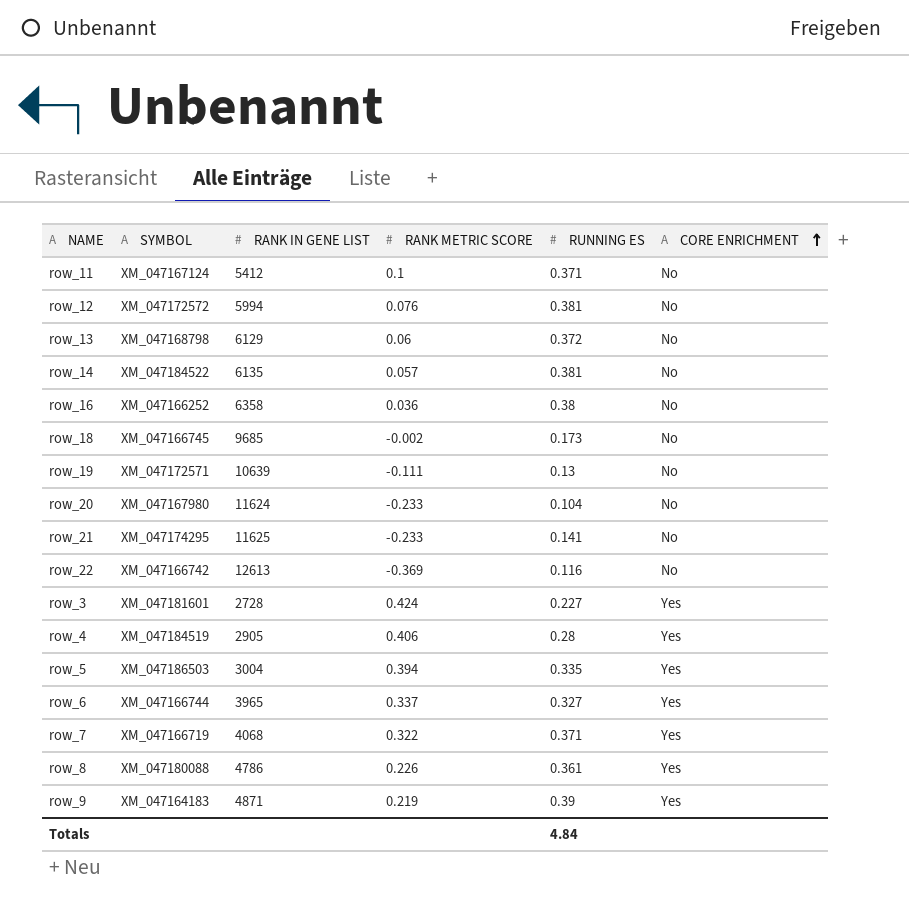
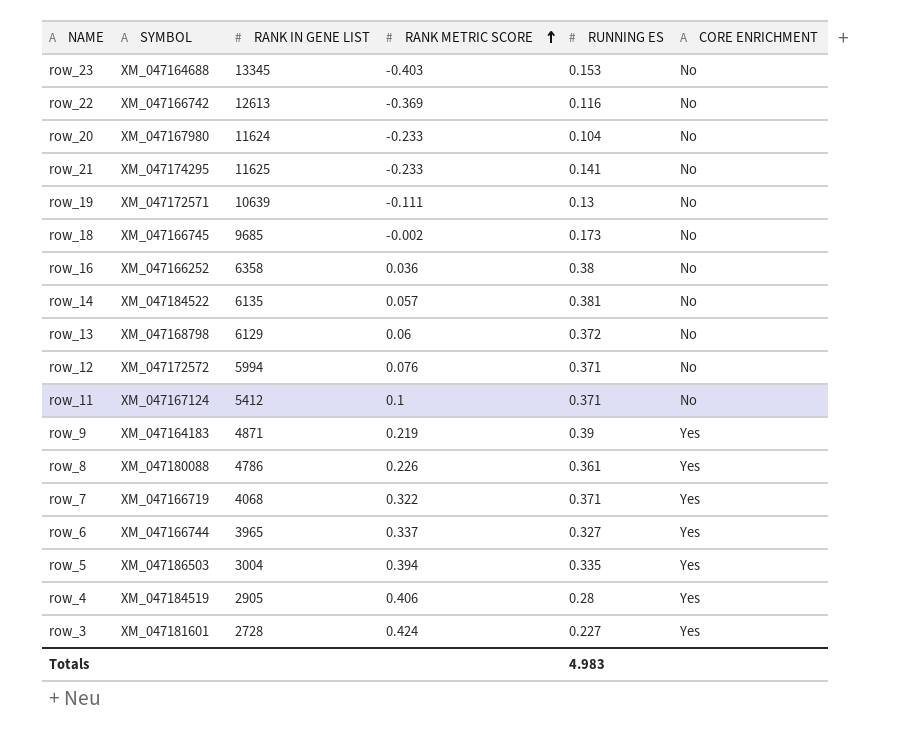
row order: CORE ENRICHMENT ascending -> RANK METRIC SCORE ascending
row row_23: none -> XM_047164688 | 13345 | -0.403 | 0.153 | No
row_12 | RUNNING ES: 0.381 -> 0.371
Totals | RUNNING ES: 4.84 -> 4.983

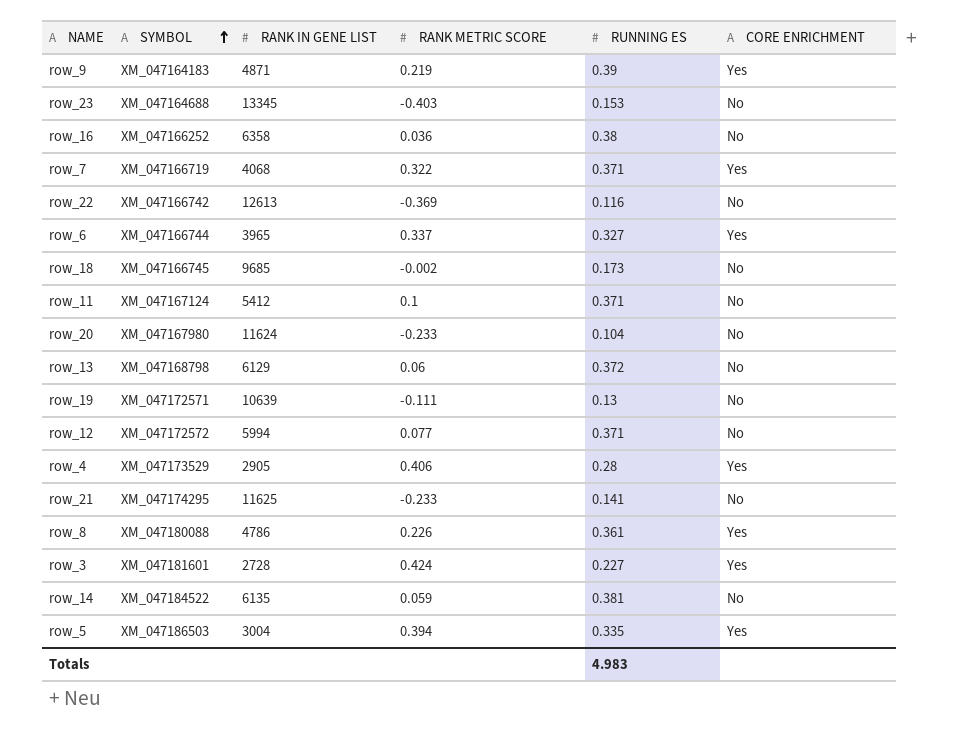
row order: RANK METRIC SCORE ascending -> SYMBOL ascending
row_12 | RANK METRIC SCORE: 0.076 -> 0.077
row_4 | SYMBOL: XM_047184519 -> XM_047173529
row_14 | RANK METRIC SCORE: 0.057 -> 0.059

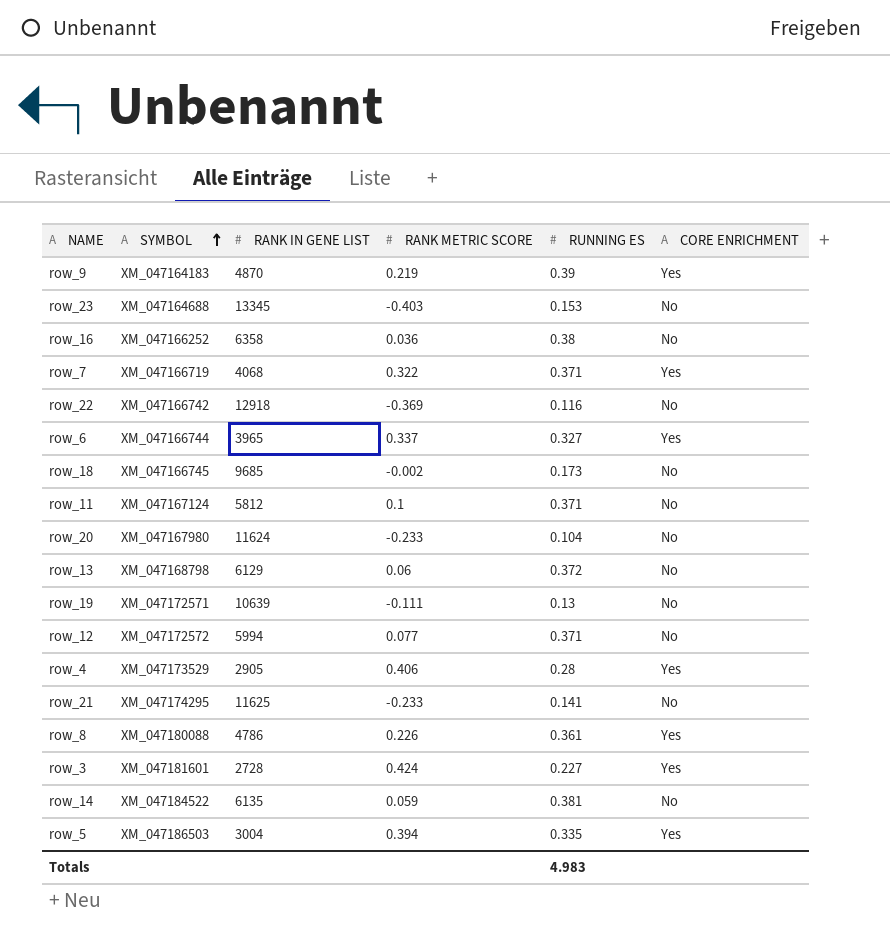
row_9 | RANK IN GENE LIST: 4871 -> 4870
row_22 | RANK IN GENE LIST: 12613 -> 12918
row_11 | RANK IN GENE LIST: 5412 -> 5812

